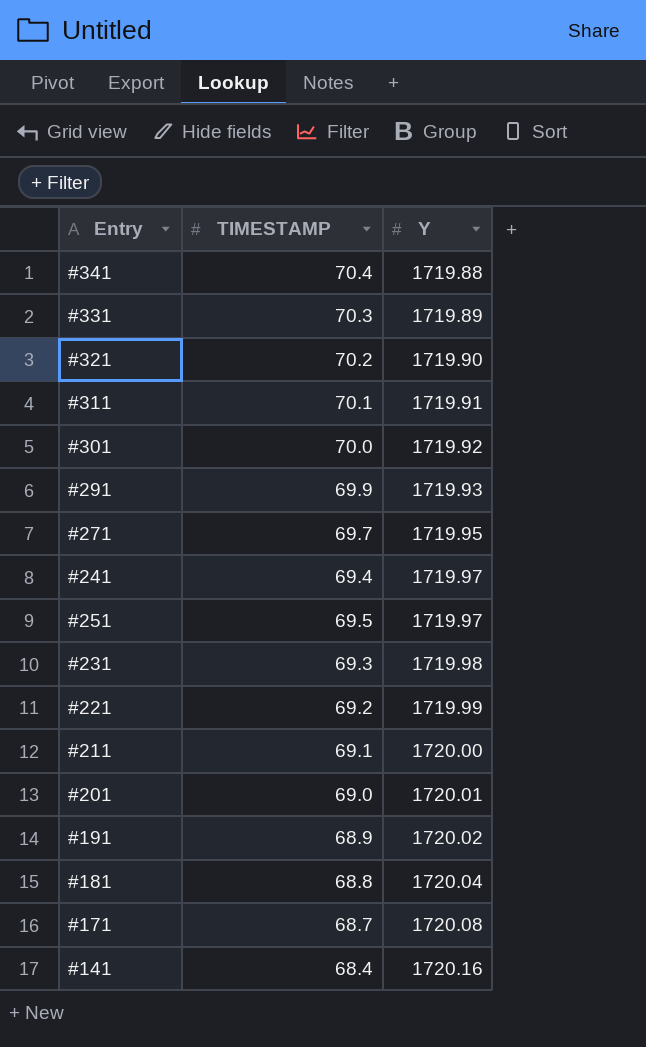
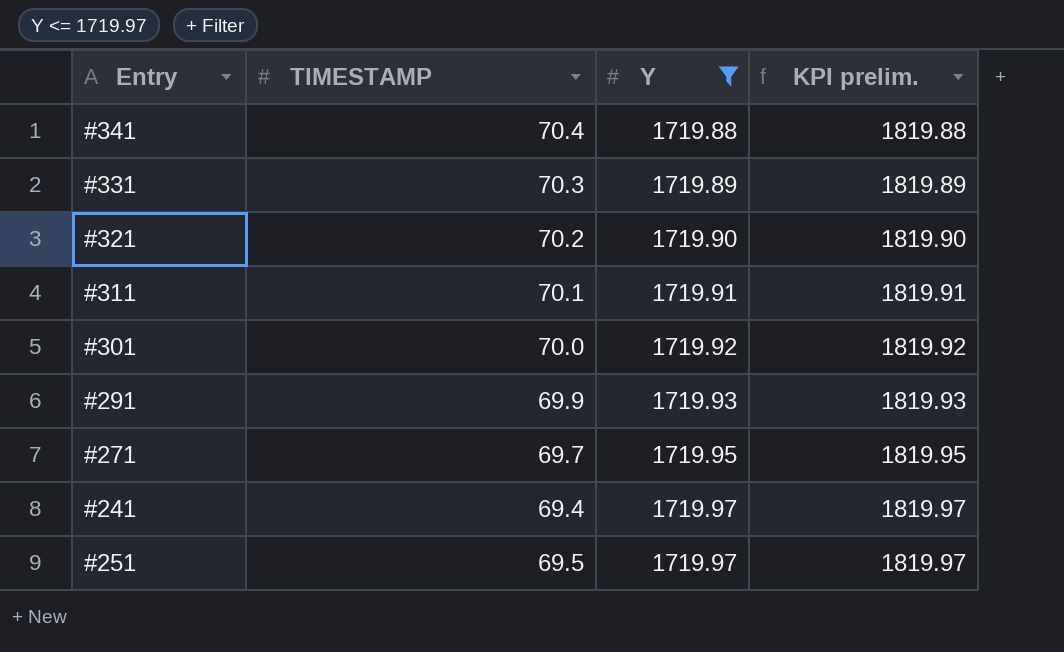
filter: none -> Y <= 1719.97
column KPI prelim. | formula: none -> [Y] + 100

